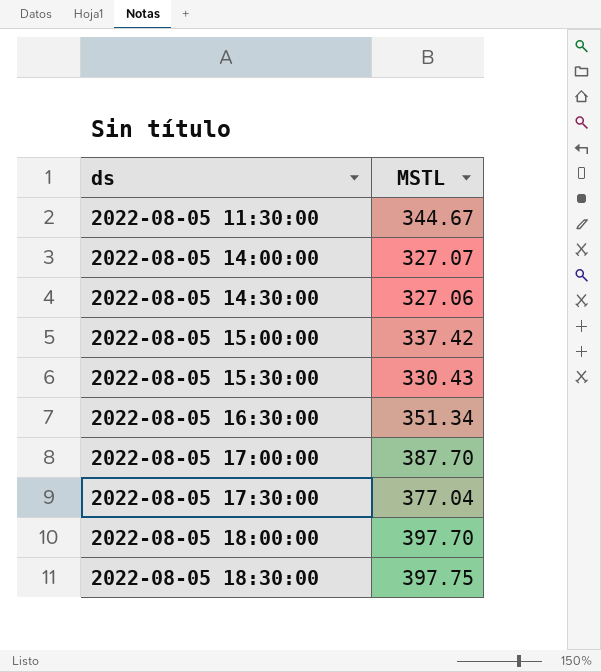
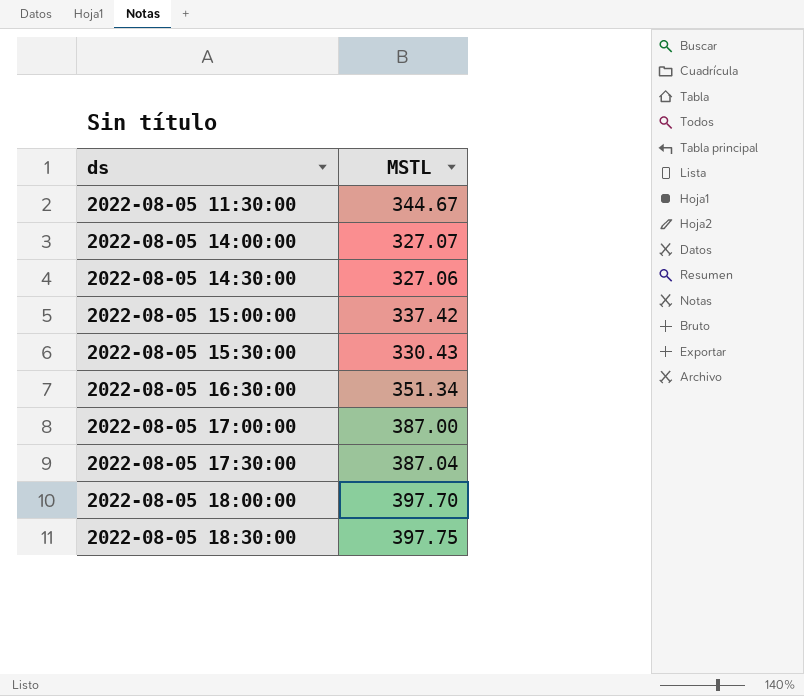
2022-08-05 17:00:00 | MSTL: 387.70 -> 387.00
2022-08-05 17:30:00 | MSTL: 377.04 -> 387.04

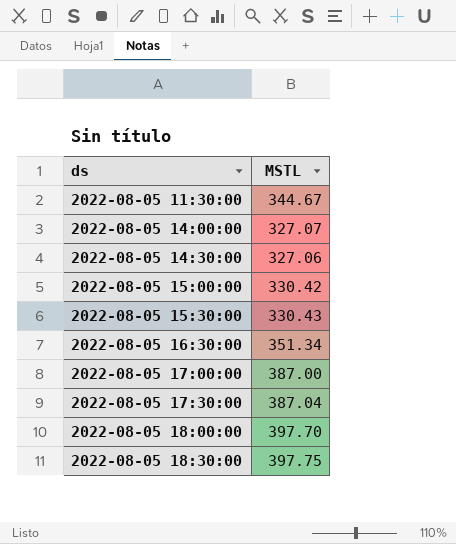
2022-08-05 15:00:00 | MSTL: 337.42 -> 330.42

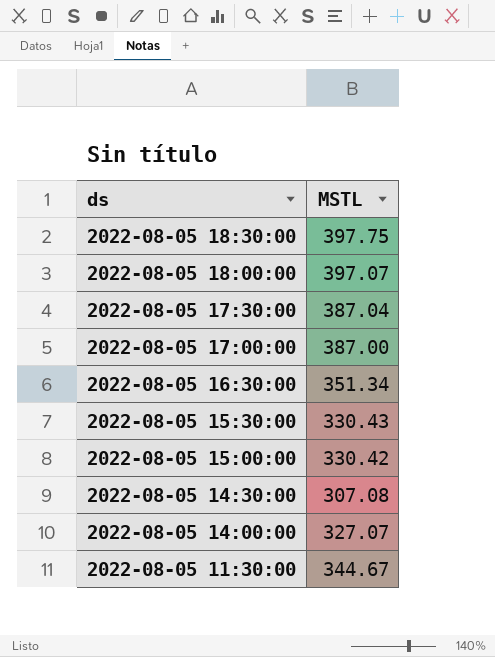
row order: ds ascending -> ds descending
2022-08-05 18:00:00 | MSTL: 397.70 -> 397.07
2022-08-05 14:30:00 | MSTL: 327.06 -> 307.08

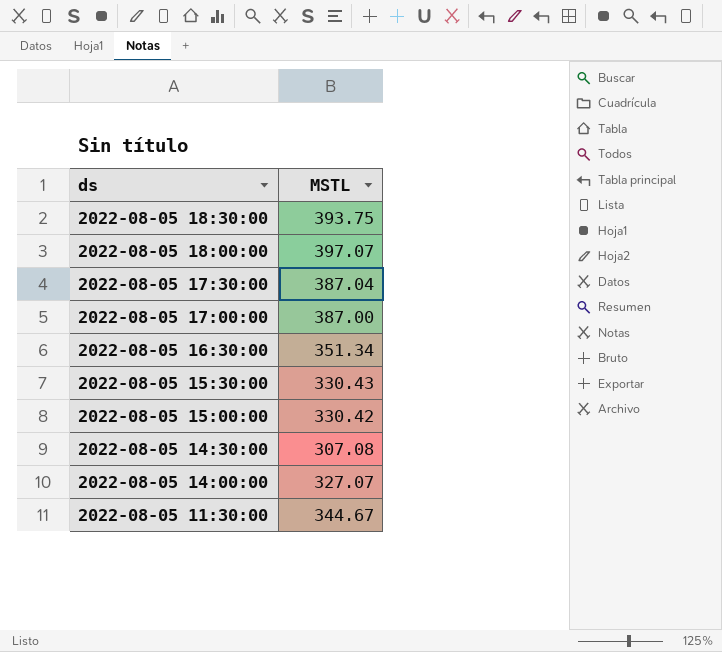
2022-08-05 18:30:00 | MSTL: 397.75 -> 393.75

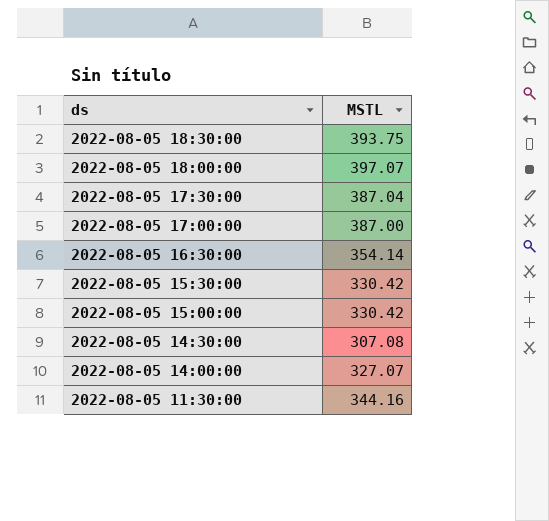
2022-08-05 16:30:00 | MSTL: 351.34 -> 354.14
2022-08-05 15:30:00 | MSTL: 330.43 -> 330.42
2022-08-05 11:30:00 | MSTL: 344.67 -> 344.16

